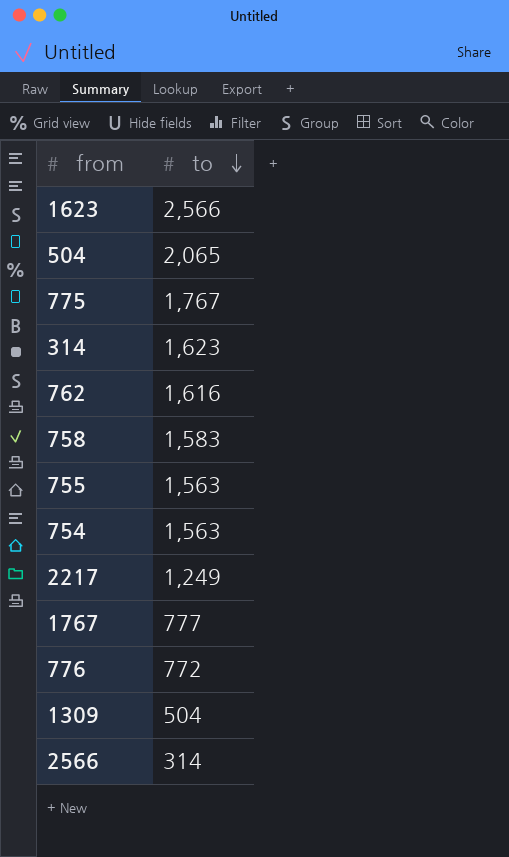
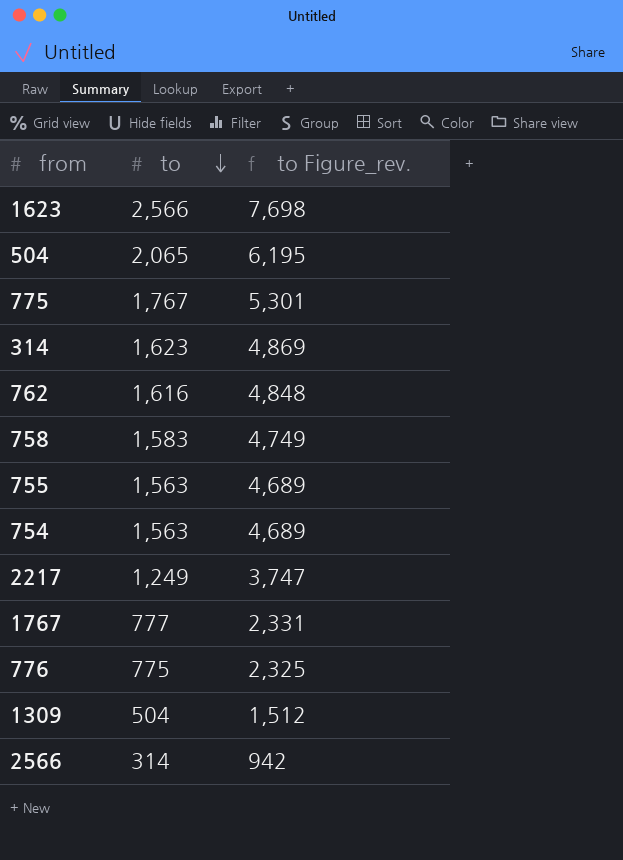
column to Figure_rev. | formula: none -> [to] * 3
776 | to: 772 -> 775

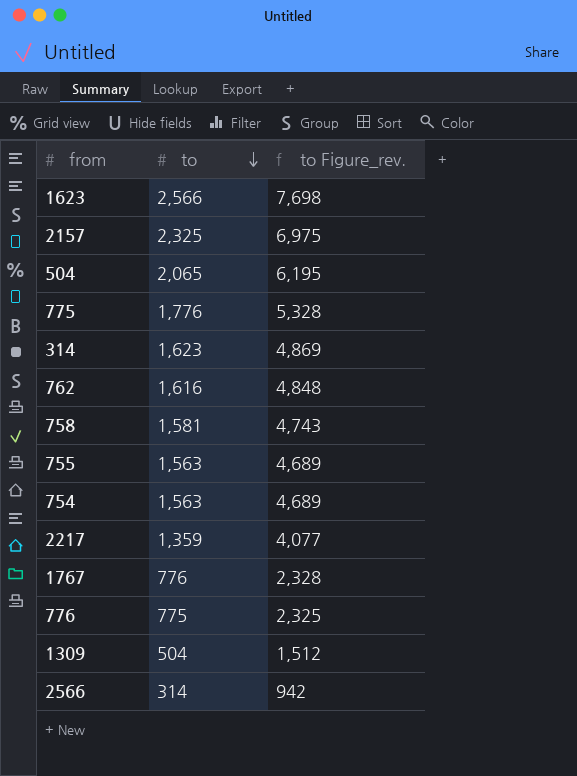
row 2157: none -> 2,325 | 6,975
775 | to: 1,767 -> 1,776
775 | to Figure_rev.: 5,301 -> 5,328
758 | to: 1,583 -> 1,581
758 | to Figure_rev.: 4,749 -> 4,743
2217 | to: 1,249 -> 1,359
2217 | to Figure_rev.: 3,747 -> 4,077
1767 | to: 777 -> 776
1767 | to Figure_rev.: 2,331 -> 2,328

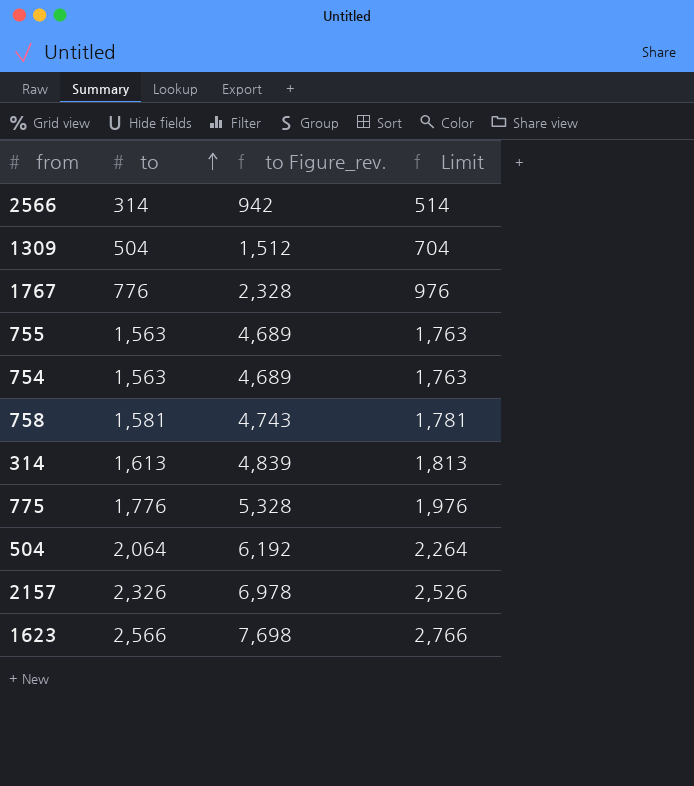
row order: to descending -> to ascending
column Limit | formula: none -> [to] + 200
row 762: 1,616 | 4,848 -> none
row 2217: 1,359 | 4,077 -> none
row 776: 775 | 2,325 -> none
314 | to: 1,623 -> 1,613
314 | to Figure_rev.: 4,869 -> 4,839
504 | to: 2,065 -> 2,064
504 | to Figure_rev.: 6,195 -> 6,192
2157 | to: 2,325 -> 2,326
2157 | to Figure_rev.: 6,975 -> 6,978

